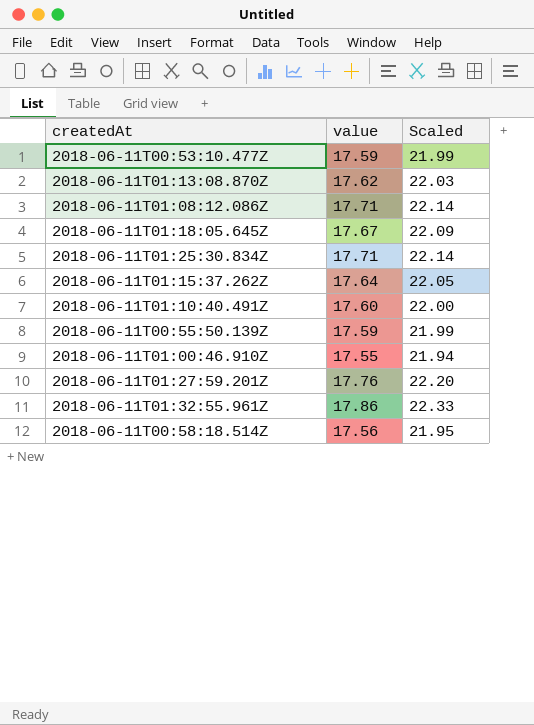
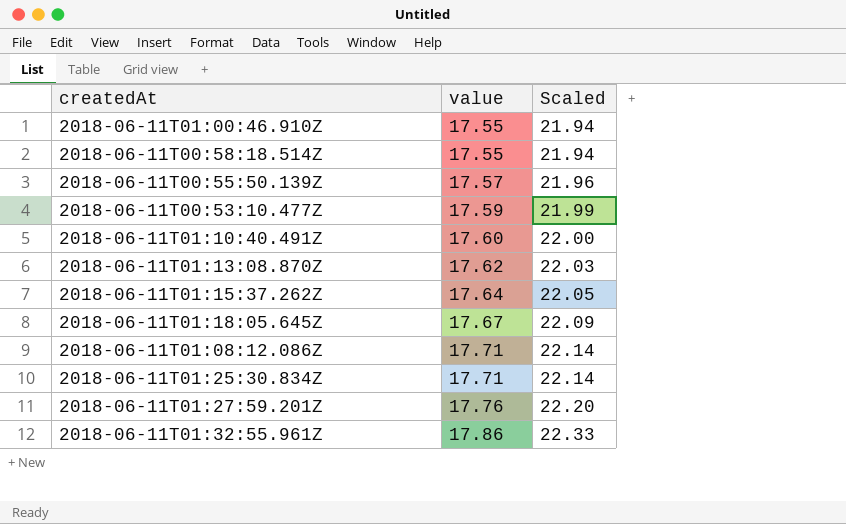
row order: none -> value ascending
2018-06-11T00:58:18.514Z | value: 17.56 -> 17.55
2018-06-11T00:58:18.514Z | Scaled: 21.95 -> 21.94
2018-06-11T00:55:50.139Z | value: 17.59 -> 17.57
2018-06-11T00:55:50.139Z | Scaled: 21.99 -> 21.96

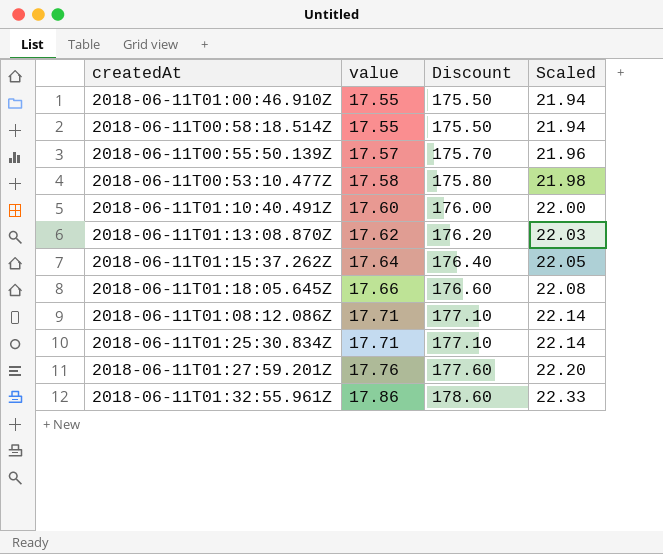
column Discount | formula: none -> [value] * 10
2018-06-11T00:53:10.477Z | value: 17.59 -> 17.58
2018-06-11T00:53:10.477Z | Scaled: 21.99 -> 21.98
2018-06-11T01:18:05.645Z | value: 17.67 -> 17.66
2018-06-11T01:18:05.645Z | Scaled: 22.09 -> 22.08

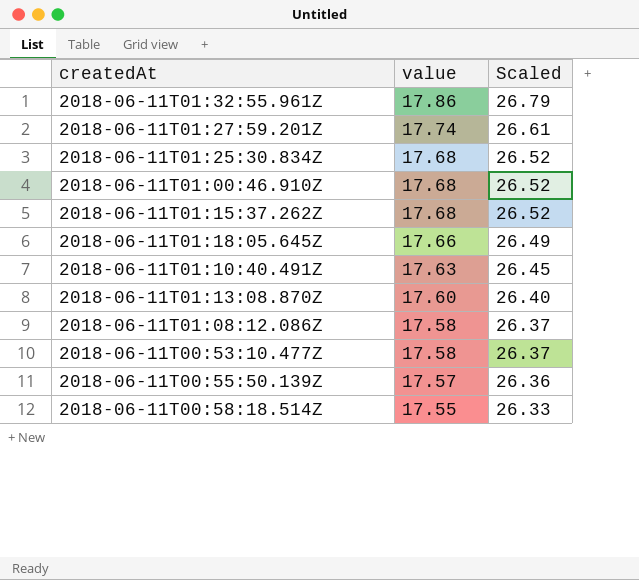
row order: value ascending -> value descending
column Discount | formula: [value] * 10 -> none
column Scaled | formula: [value] * 1.25 -> [value] * 1.5
2018-06-11T01:27:59.201Z | value: 17.76 -> 17.74
2018-06-11T01:25:30.834Z | value: 17.71 -> 17.68
2018-06-11T01:00:46.910Z | value: 17.55 -> 17.68
2018-06-11T01:15:37.262Z | value: 17.64 -> 17.68
2018-06-11T01:10:40.491Z | value: 17.60 -> 17.63
2018-06-11T01:13:08.870Z | value: 17.62 -> 17.60
2018-06-11T01:08:12.086Z | value: 17.71 -> 17.58

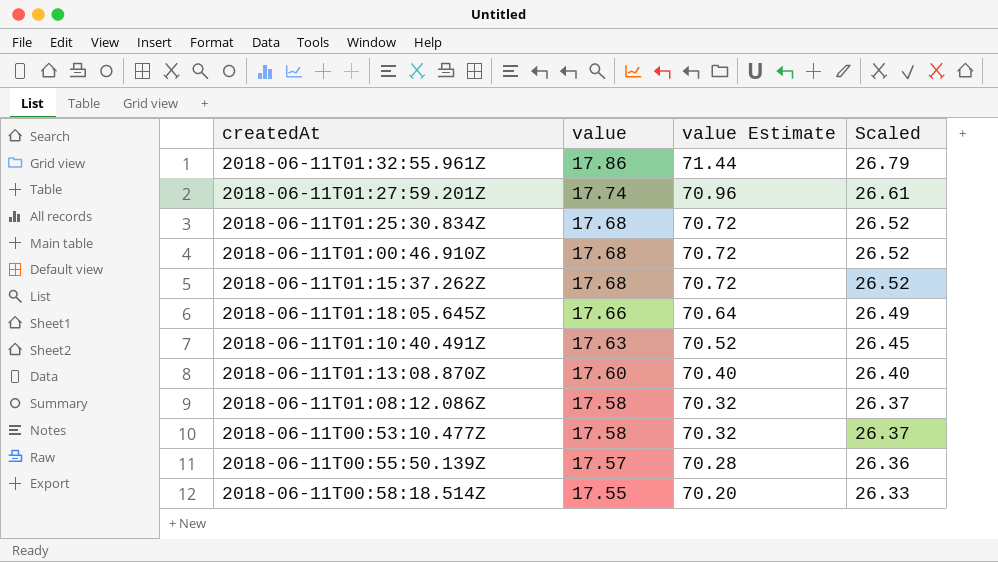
column value Estimate | formula: none -> [value] * 4

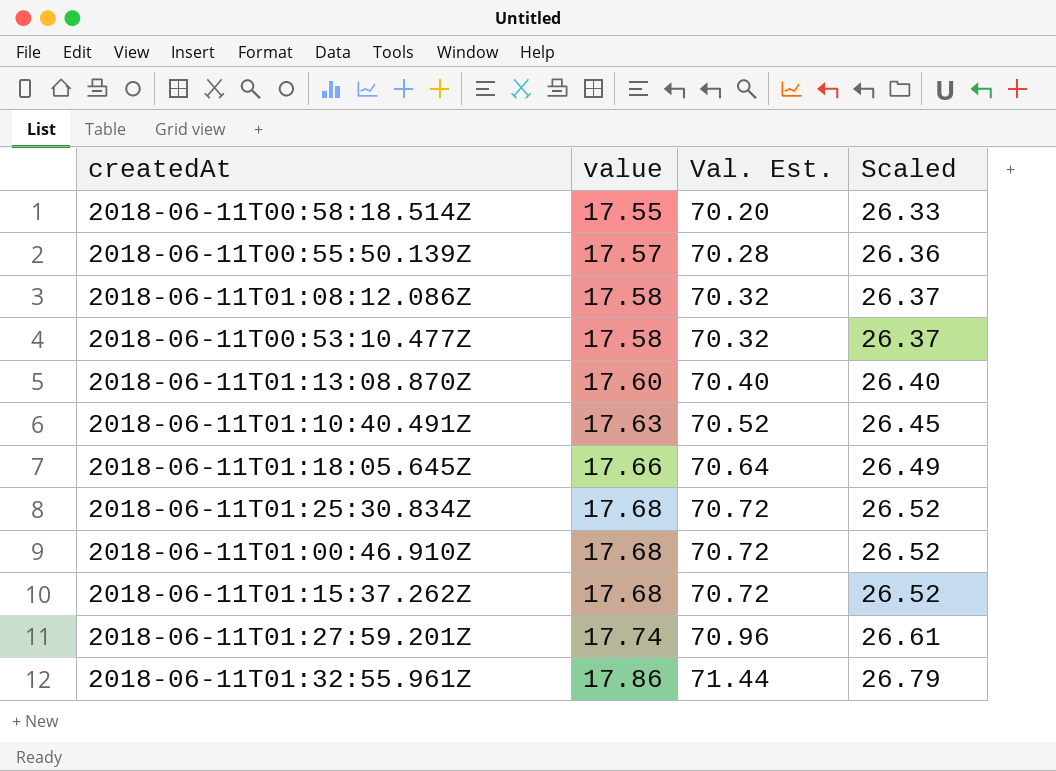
row order: value descending -> value ascending
column name: value Estimate -> Val. Est.

